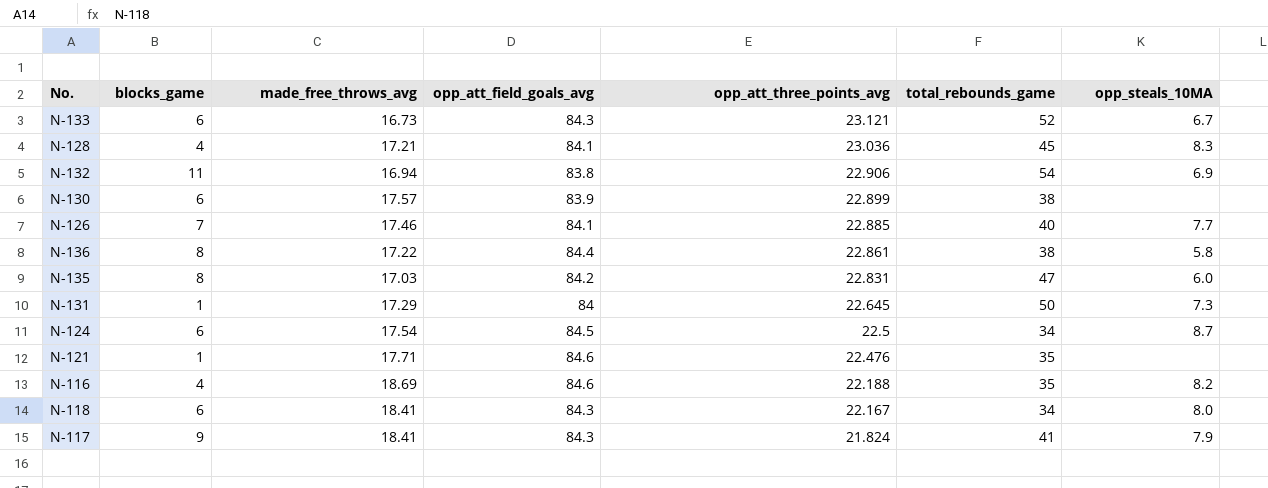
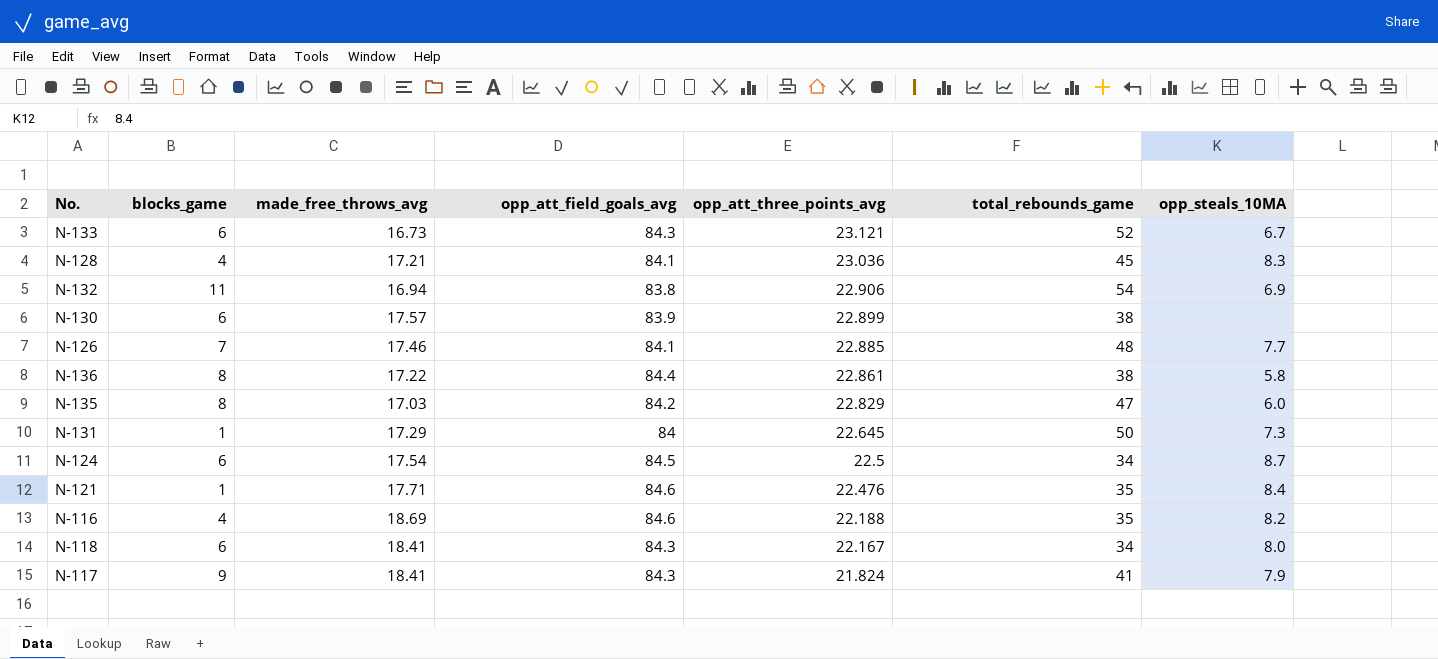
N-126 | total_rebounds_game: 40 -> 48
N-135 | opp_att_three_points_avg: 22.831 -> 22.829
N-121 | opp_steals_10MA: none -> 8.4

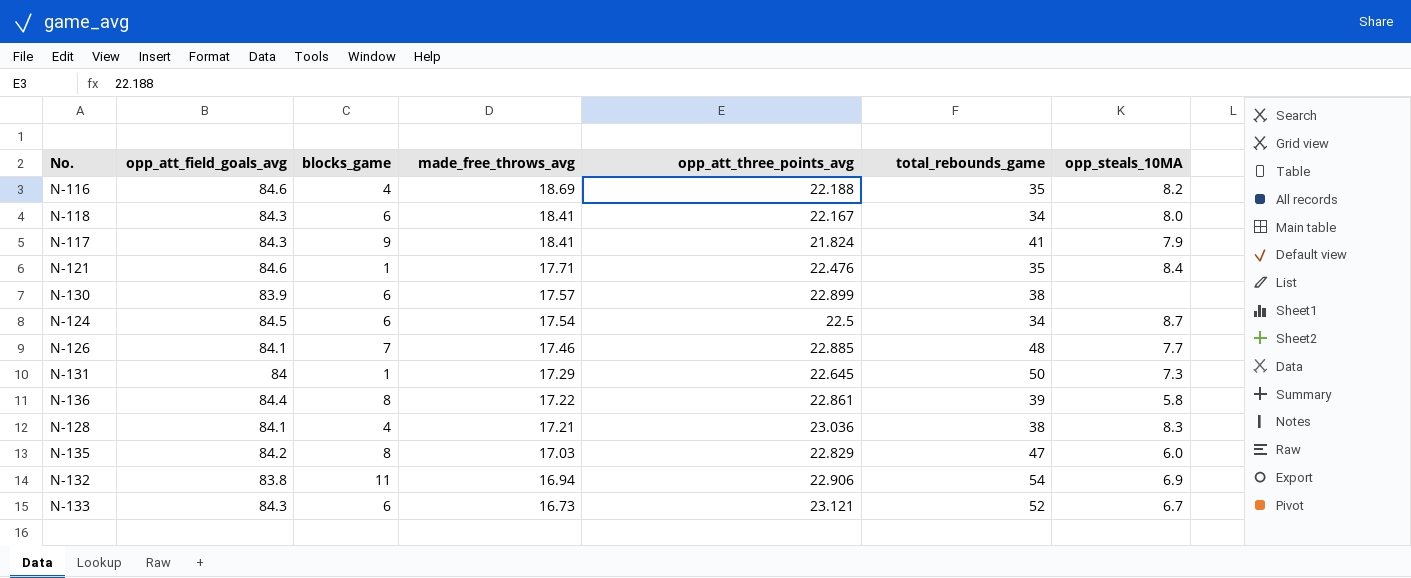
row order: opp_att_three_points_avg descending -> made_free_throws_avg descending
column opp_att_field_goals_avg | position: 4 -> 2
N-136 | total_rebounds_game: 38 -> 39
N-128 | total_rebounds_game: 45 -> 38

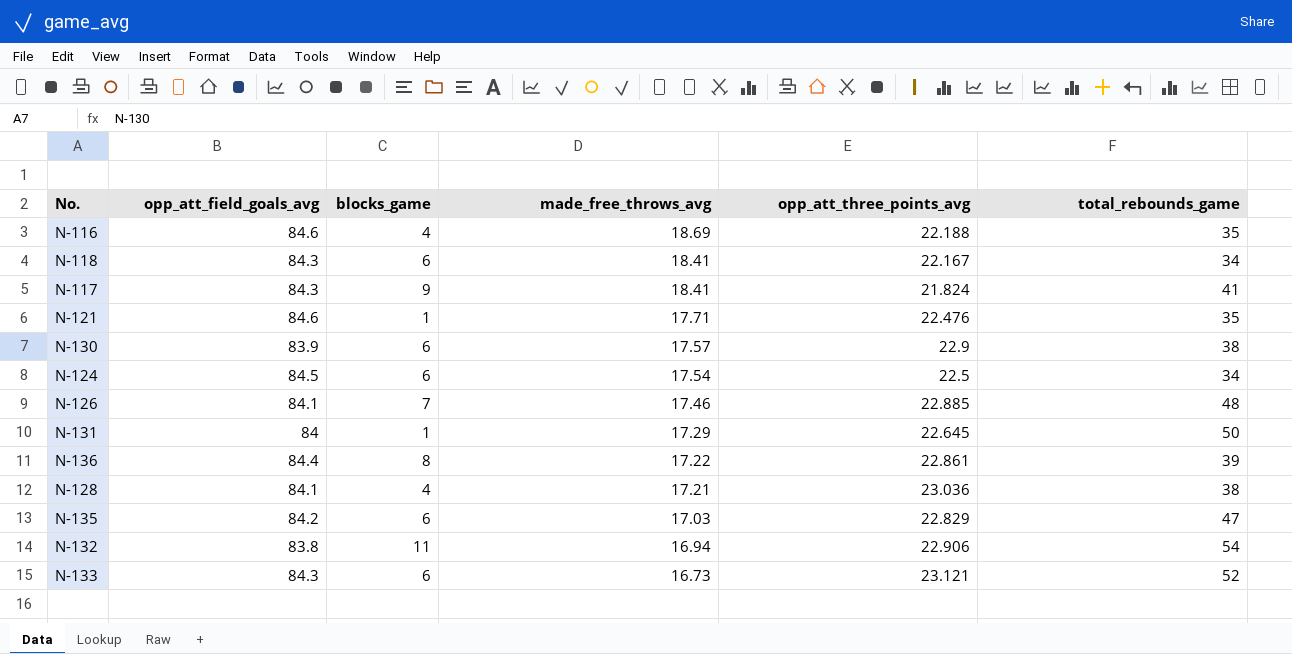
column opp_steals_10MA | position: 7 -> none
N-130 | opp_att_three_points_avg: 22.899 -> 22.9
N-135 | blocks_game: 8 -> 6

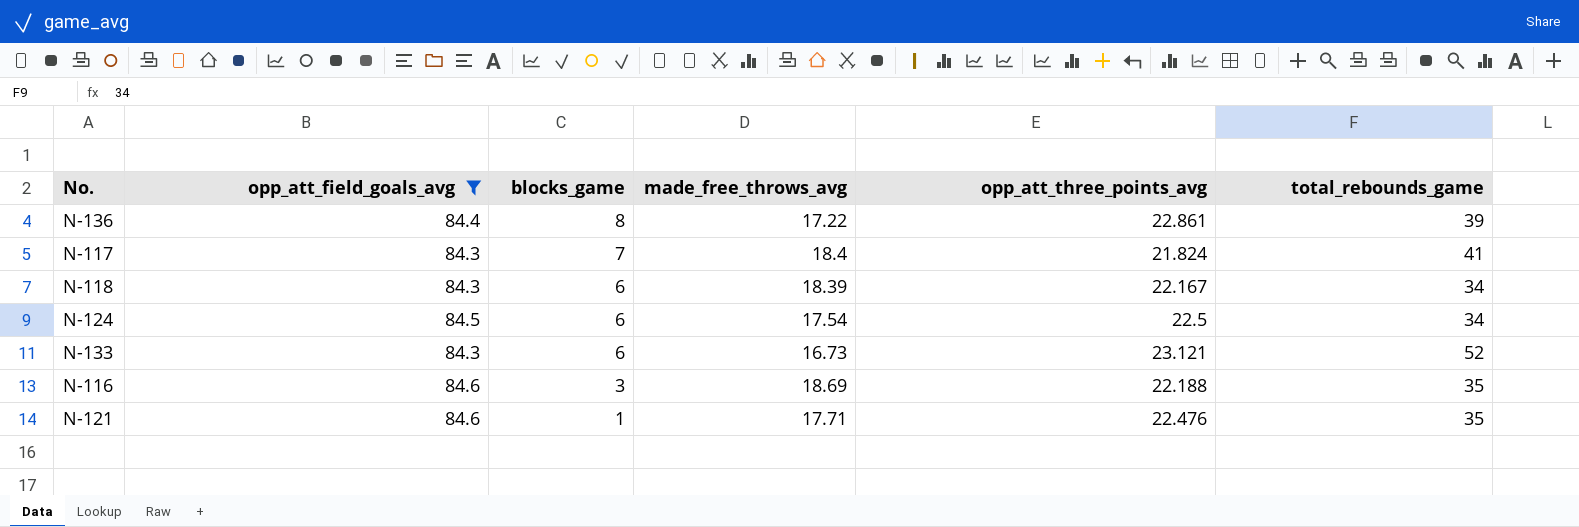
filter: none -> opp_att_field_goals_avg >= 84.3
row order: made_free_throws_avg descending -> blocks_game descending
N-117 | blocks_game: 9 -> 7
N-117 | made_free_throws_avg: 18.41 -> 18.4
N-118 | made_free_throws_avg: 18.41 -> 18.39
N-116 | blocks_game: 4 -> 3

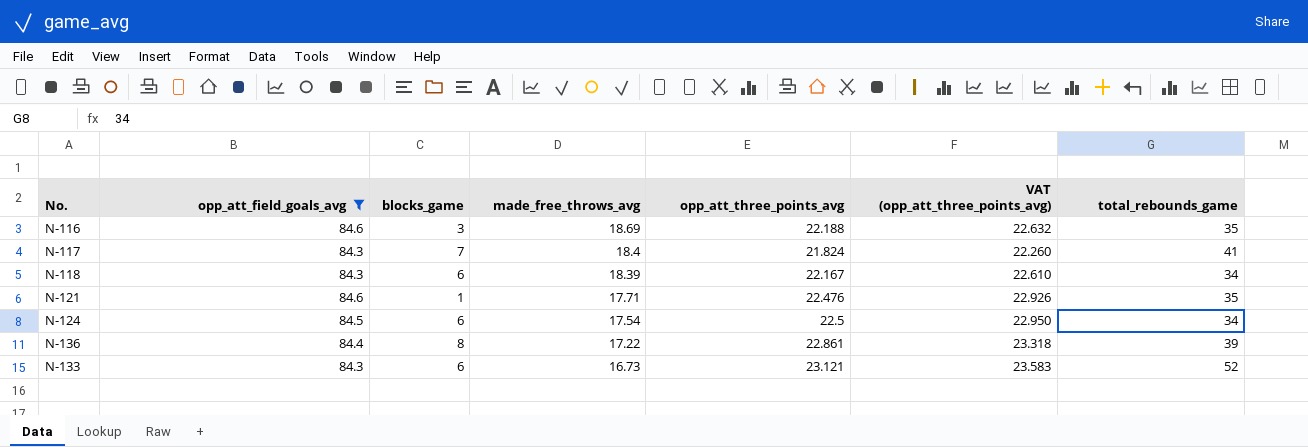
row order: blocks_game descending -> made_free_throws_avg descending
column VAT (opp_att_three_points_avg) | formula: none -> [opp_att_three_points_avg] * 1.02

